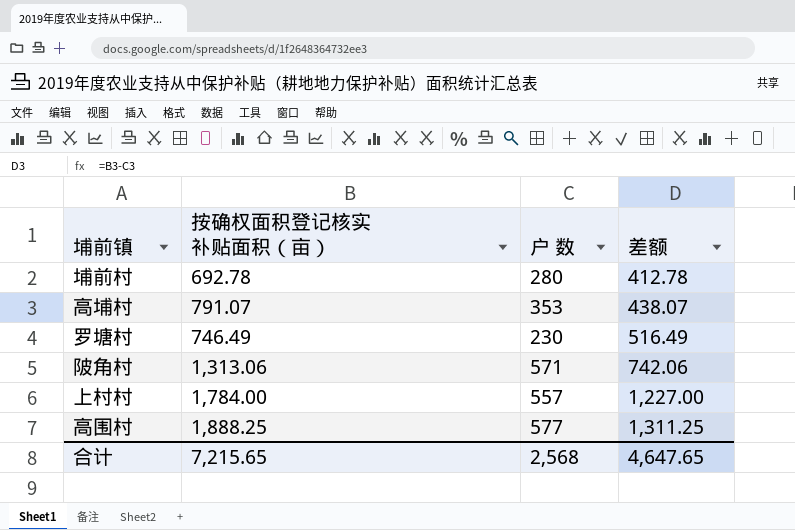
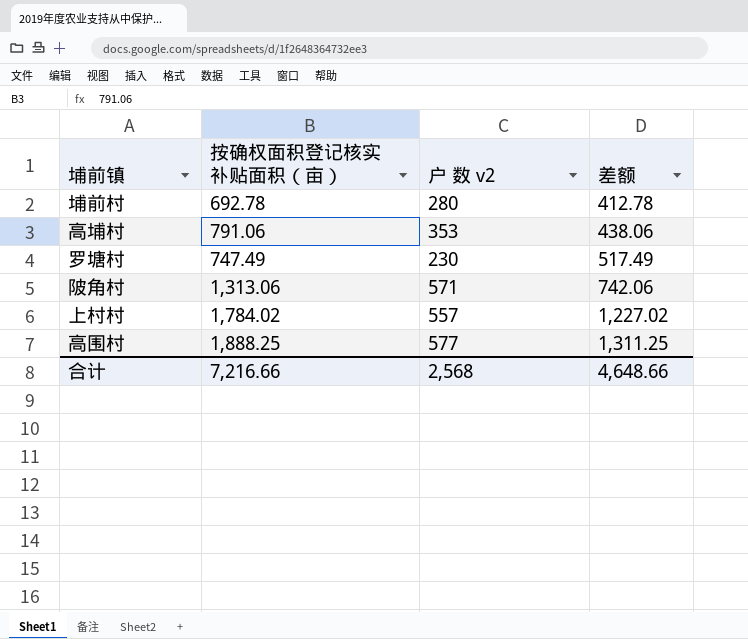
column name: 户 数 -> 户 数 v2
高埔村 | 按确权面积登记核实补贴面积（亩）: 791.07 -> 791.06
高埔村 | 差额: 438.07 -> 438.06
罗塘村 | 按确权面积登记核实补贴面积（亩）: 746.49 -> 747.49
罗塘村 | 差额: 516.49 -> 517.49
上村村 | 按确权面积登记核实补贴面积（亩）: 1,784.00 -> 1,784.02
上村村 | 差额: 1,227.00 -> 1,227.02
合计 | 按确权面积登记核实补贴面积（亩）: 7,215.65 -> 7,216.66
合计 | 差额: 4,647.65 -> 4,648.66

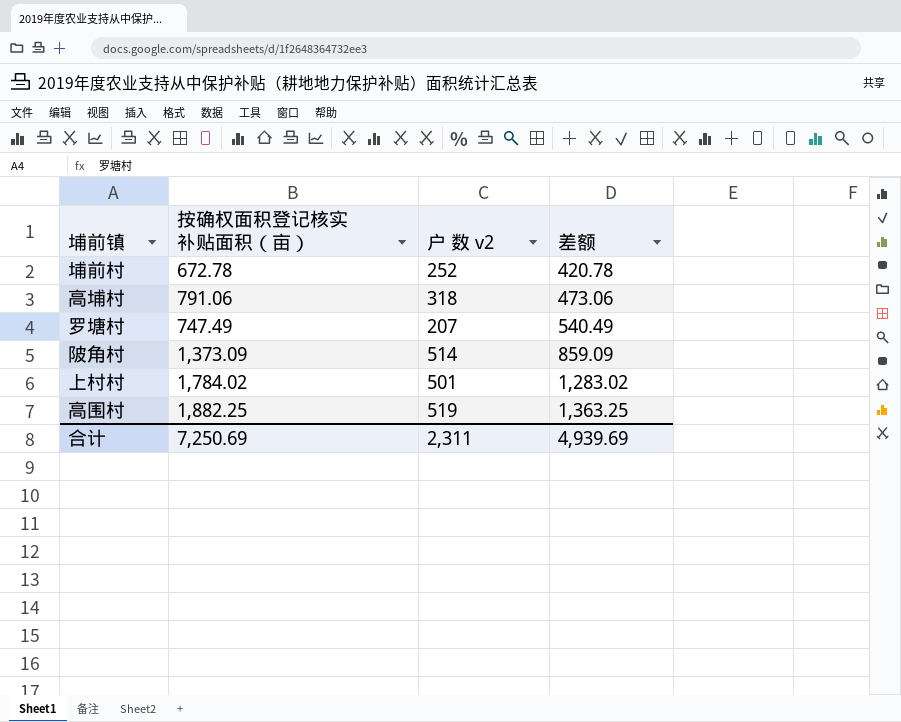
埔前村 | 按确权面积登记核实补贴面积（亩）: 692.78 -> 672.78
埔前村 | 户 数 v2: 280 -> 252
埔前村 | 差额: 412.78 -> 420.78
高埔村 | 户 数 v2: 353 -> 318
高埔村 | 差额: 438.06 -> 473.06
罗塘村 | 户 数 v2: 230 -> 207
罗塘村 | 差额: 517.49 -> 540.49
陂角村 | 按确权面积登记核实补贴面积（亩）: 1,313.06 -> 1,373.09
陂角村 | 户 数 v2: 571 -> 514
陂角村 | 差额: 742.06 -> 859.09
上村村 | 户 数 v2: 557 -> 501
上村村 | 差额: 1,227.02 -> 1,283.02
高围村 | 按确权面积登记核实补贴面积（亩）: 1,888.25 -> 1,882.25
高围村 | 户 数 v2: 577 -> 519
高围村 | 差额: 1,311.25 -> 1,363.25
合计 | 按确权面积登记核实补贴面积（亩）: 7,216.66 -> 7,250.69
合计 | 户 数 v2: 2,568 -> 2,311
合计 | 差额: 4,648.66 -> 4,939.69

